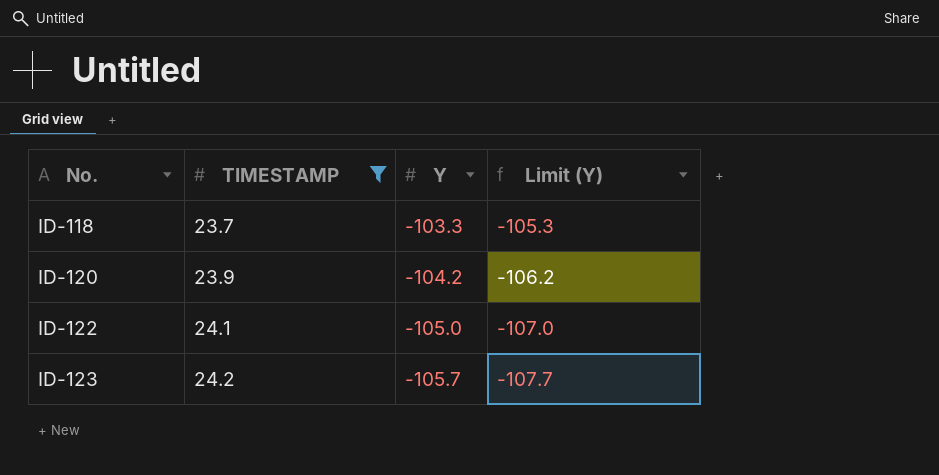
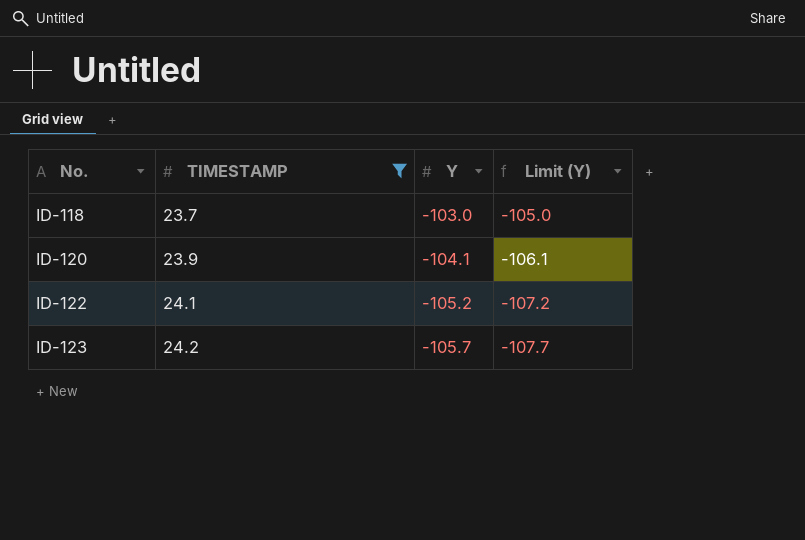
ID-118 | Y: -103.3 -> -103.0
ID-118 | Limit (Y): -105.3 -> -105.0
ID-120 | Y: -104.2 -> -104.1
ID-120 | Limit (Y): -106.2 -> -106.1
ID-122 | Y: -105.0 -> -105.2
ID-122 | Limit (Y): -107.0 -> -107.2

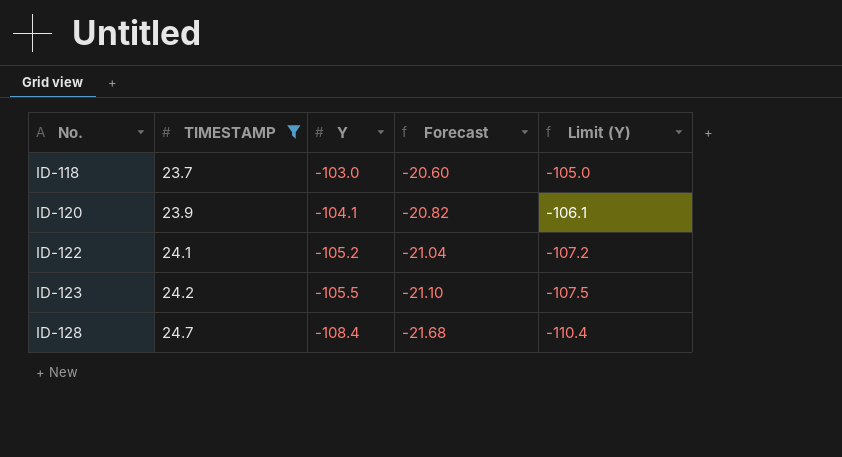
column Forecast | formula: none -> [Y] * 0.2
ID-123 | Y: -105.7 -> -105.5
ID-123 | Limit (Y): -107.7 -> -107.5
row ID-128: none -> 24.7 | -108.4 | -21.68 | -110.4

